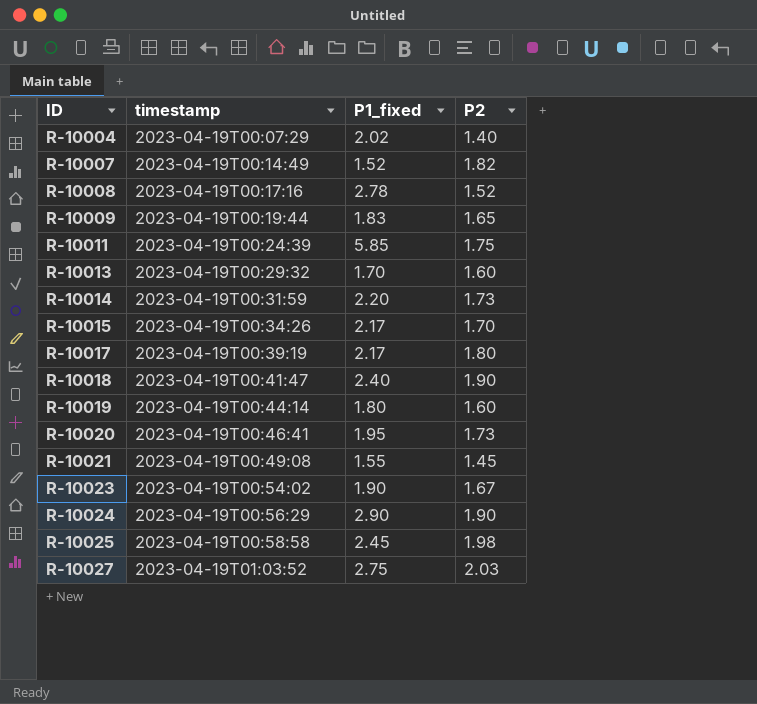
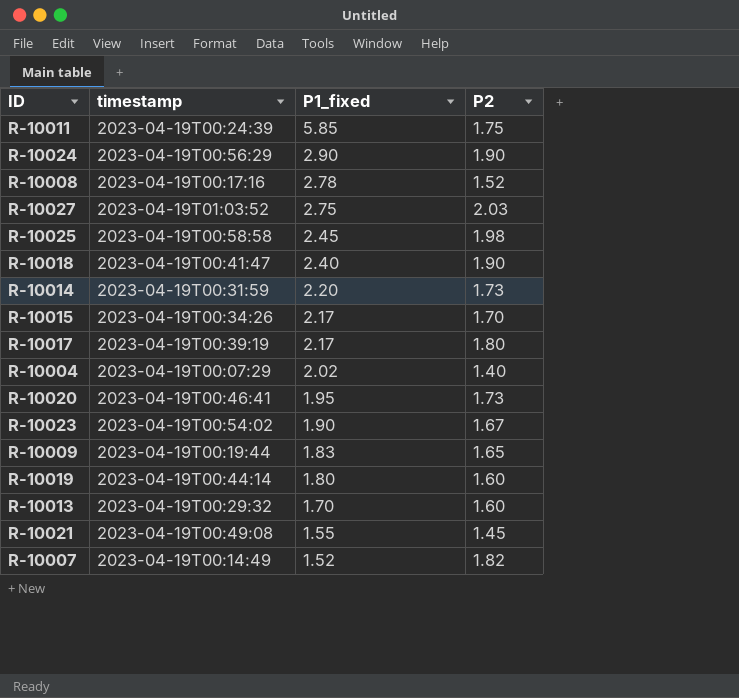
row order: ID ascending -> P1_fixed descending

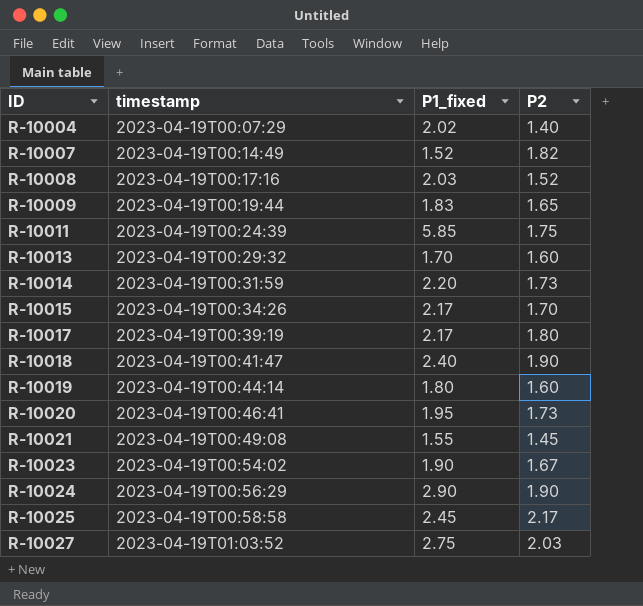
row order: P1_fixed descending -> ID ascending
R-10008 | P1_fixed: 2.78 -> 2.03
R-10025 | P2: 1.98 -> 2.17

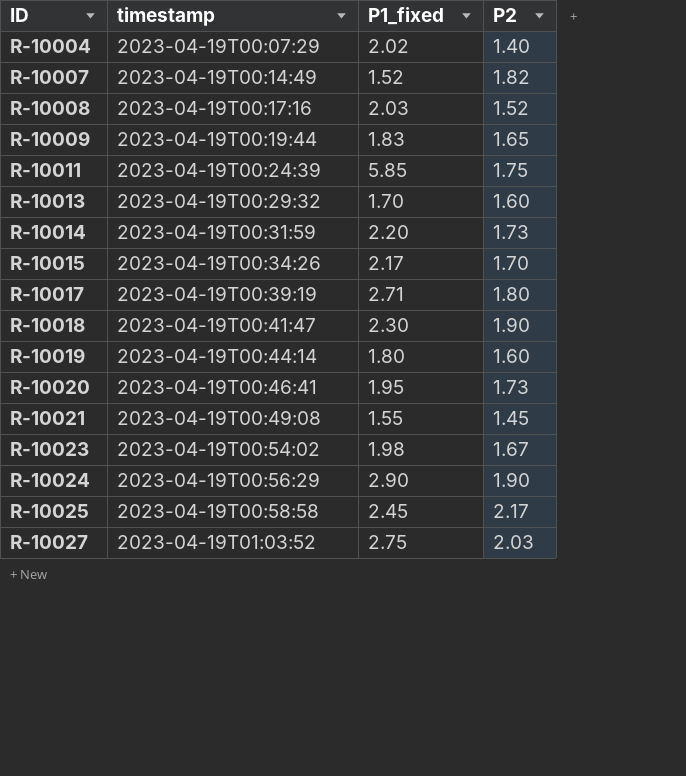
R-10017 | P1_fixed: 2.17 -> 2.71
R-10018 | P1_fixed: 2.40 -> 2.30
R-10023 | P1_fixed: 1.90 -> 1.98

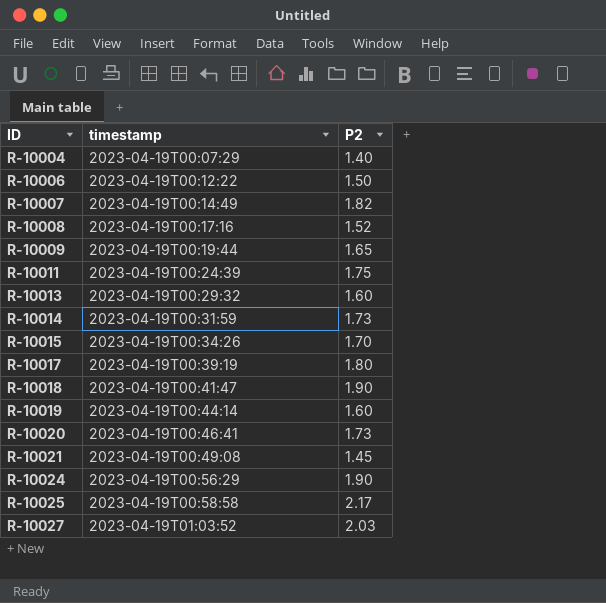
column P1_fixed | position: 3 -> none
row R-10023: 2023-04-19T00:54:02 | 1.98 | 1.67 -> none
row R-10006: none -> 2023-04-19T00:12:22 | 1.50

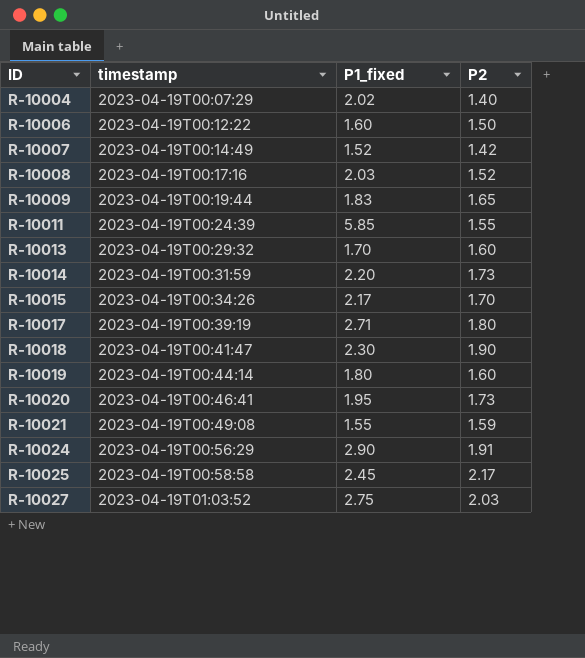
column P1_fixed | position: none -> 3
R-10007 | P2: 1.82 -> 1.42
R-10011 | P2: 1.75 -> 1.55
R-10021 | P2: 1.45 -> 1.59
R-10024 | P2: 1.90 -> 1.91

